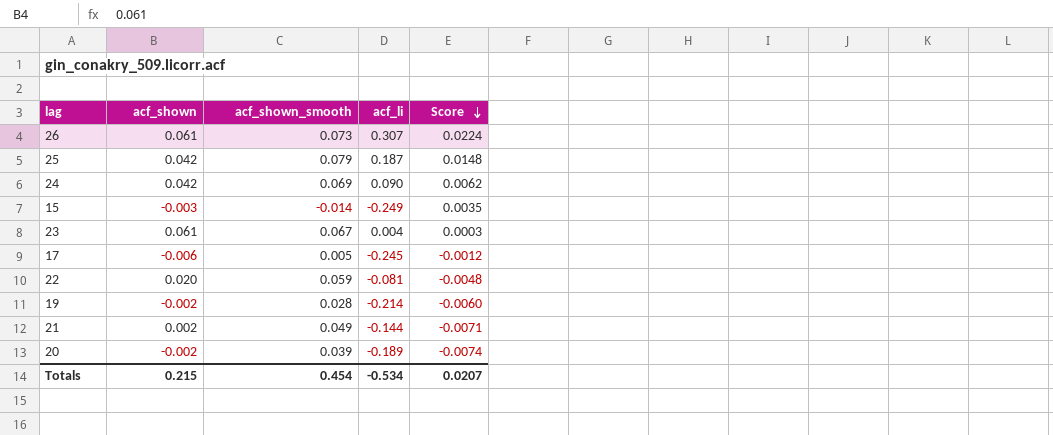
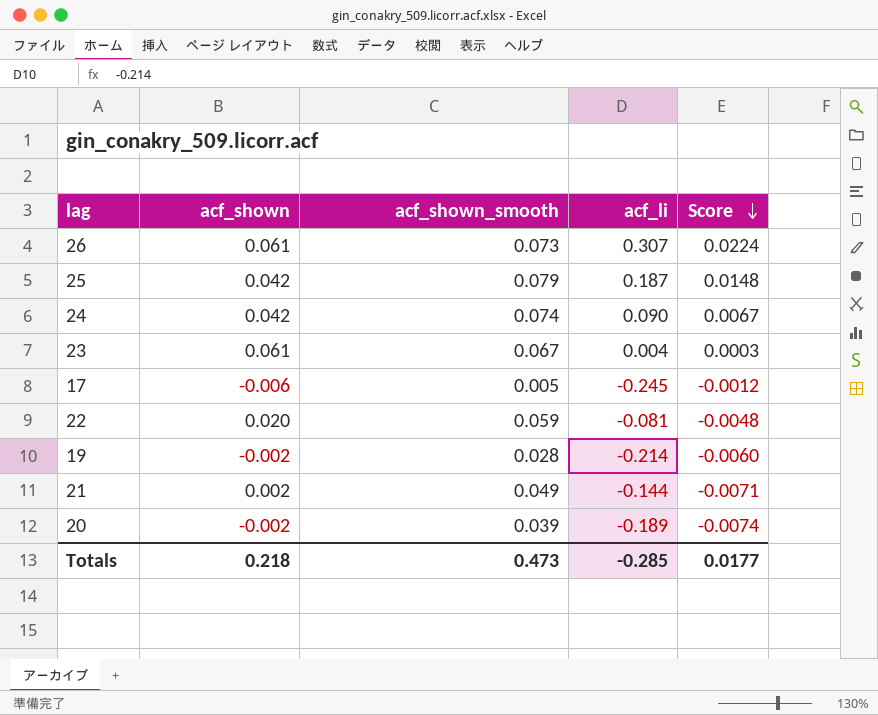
row 15: -0.003 | -0.014 | -0.249 | 0.0035 -> none
24 | acf_shown_smooth: 0.069 -> 0.074
24 | Score: 0.0062 -> 0.0067
Totals | acf_shown: 0.215 -> 0.218
Totals | acf_shown_smooth: 0.454 -> 0.473
Totals | acf_li: -0.534 -> -0.285
Totals | Score: 0.0207 -> 0.0177

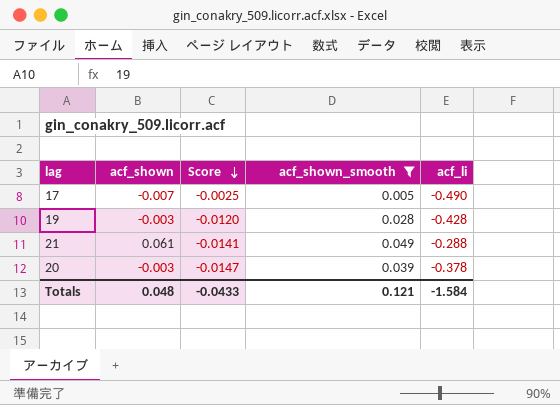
filter: none -> acf_shown_smooth <= 0.049
column Score | position: 5 -> 3
17 | acf_shown: -0.006 -> -0.007
17 | Score: -0.0012 -> -0.0025
17 | acf_li: -0.245 -> -0.490
19 | acf_shown: -0.002 -> -0.003
19 | Score: -0.0060 -> -0.0120
19 | acf_li: -0.214 -> -0.428
21 | acf_shown: 0.002 -> 0.061
21 | Score: -0.0071 -> -0.0141
21 | acf_li: -0.144 -> -0.288
20 | acf_shown: -0.002 -> -0.003
20 | Score: -0.0074 -> -0.0147
20 | acf_li: -0.189 -> -0.378
Totals | acf_shown: 0.218 -> 0.048
Totals | Score: 0.0177 -> -0.0433
Totals | acf_shown_smooth: 0.473 -> 0.121
Totals | acf_li: -0.285 -> -1.584

